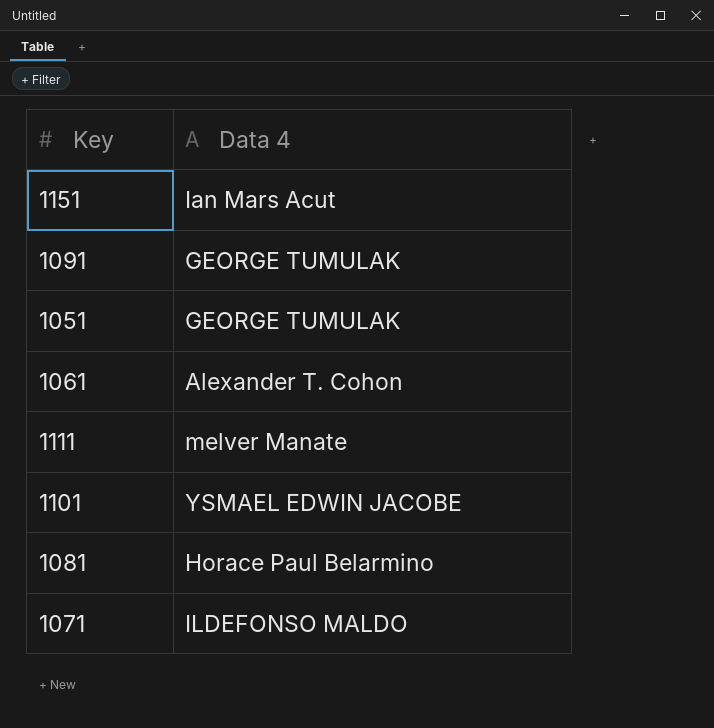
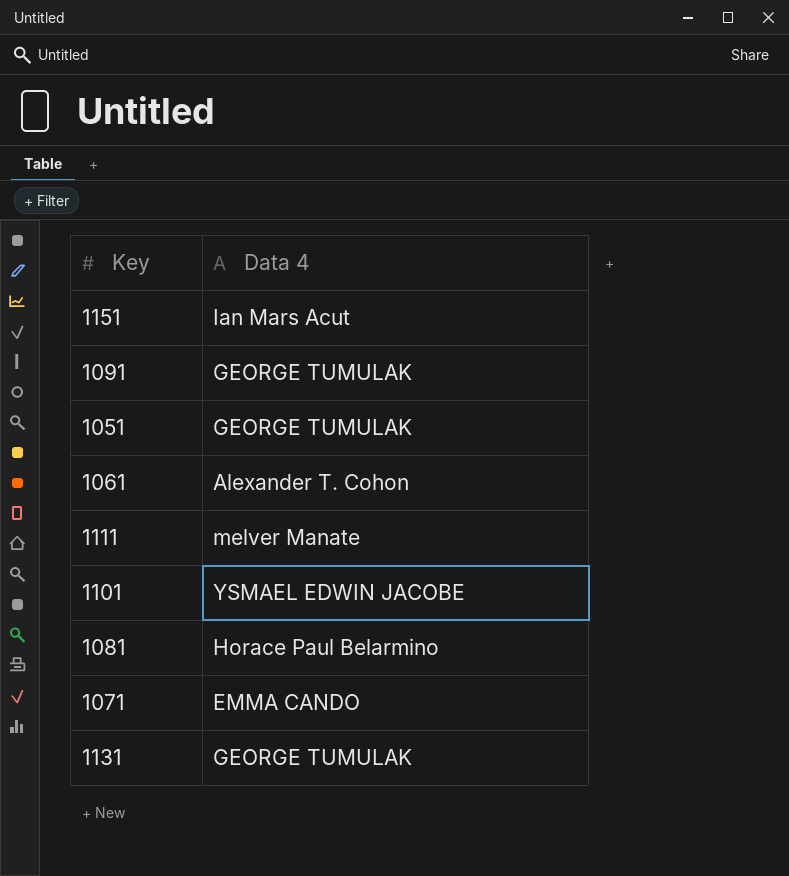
1071 | Data 4: ILDEFONSO MALDO -> EMMA CANDO
row 1131: none -> GEORGE TUMULAK

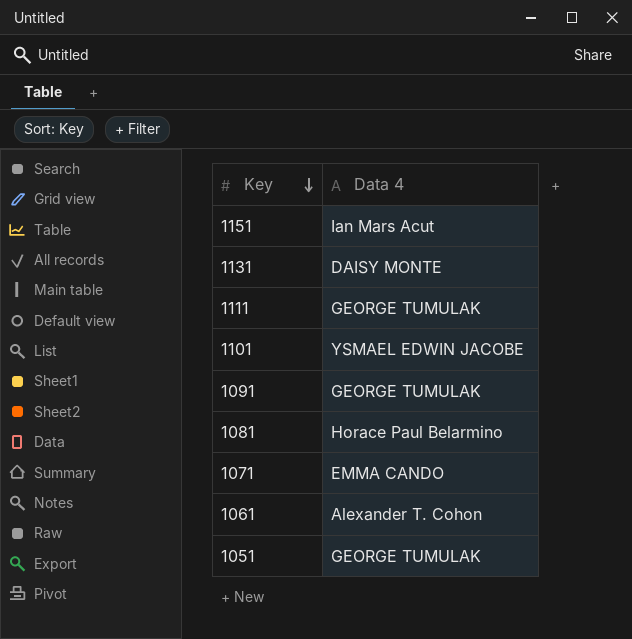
row order: none -> Key descending
1131 | Data 4: GEORGE TUMULAK -> DAISY MONTE
1111 | Data 4: melver Manate -> GEORGE TUMULAK

